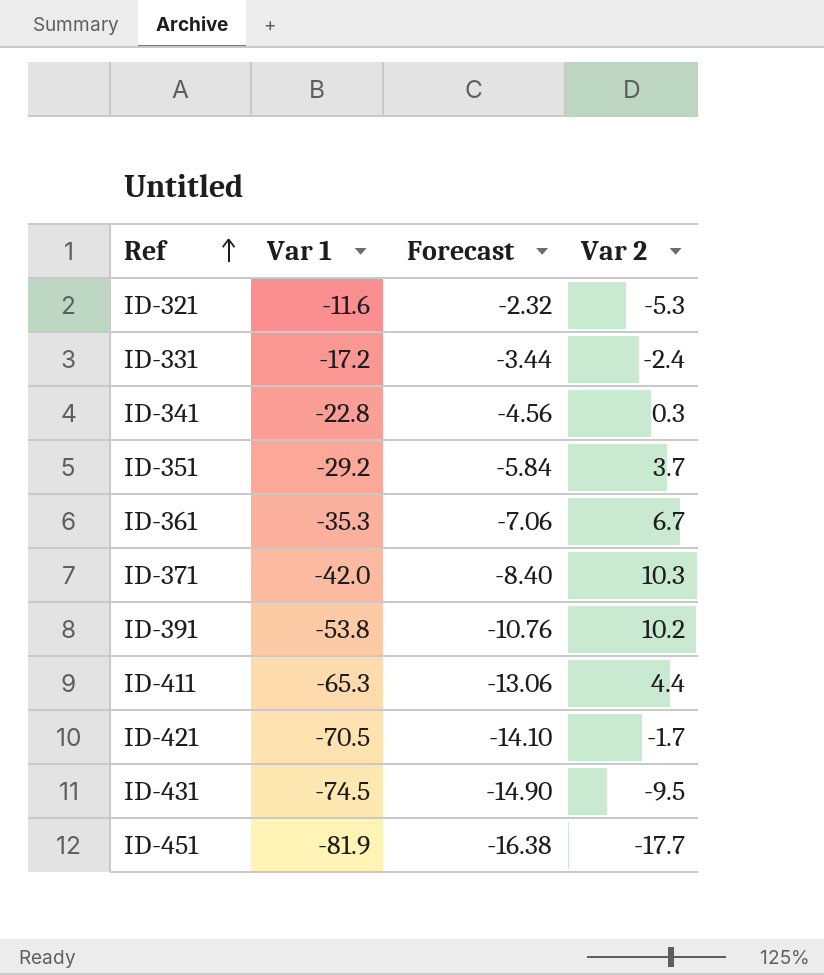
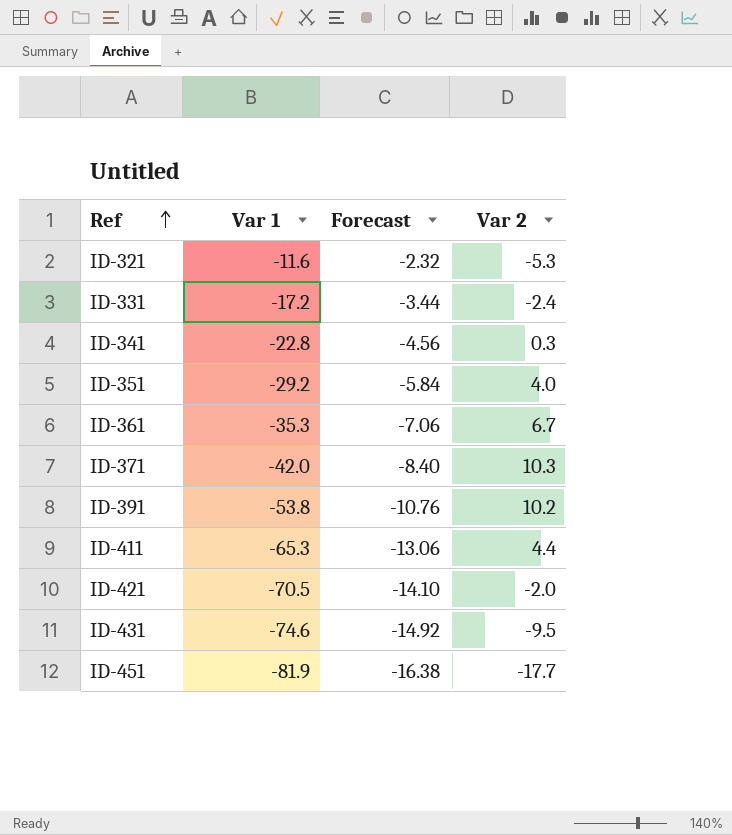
ID-351 | Var 2: 3.7 -> 4.0
ID-421 | Var 2: -1.7 -> -2.0
ID-431 | Var 1: -74.5 -> -74.6
ID-431 | Forecast: -14.90 -> -14.92

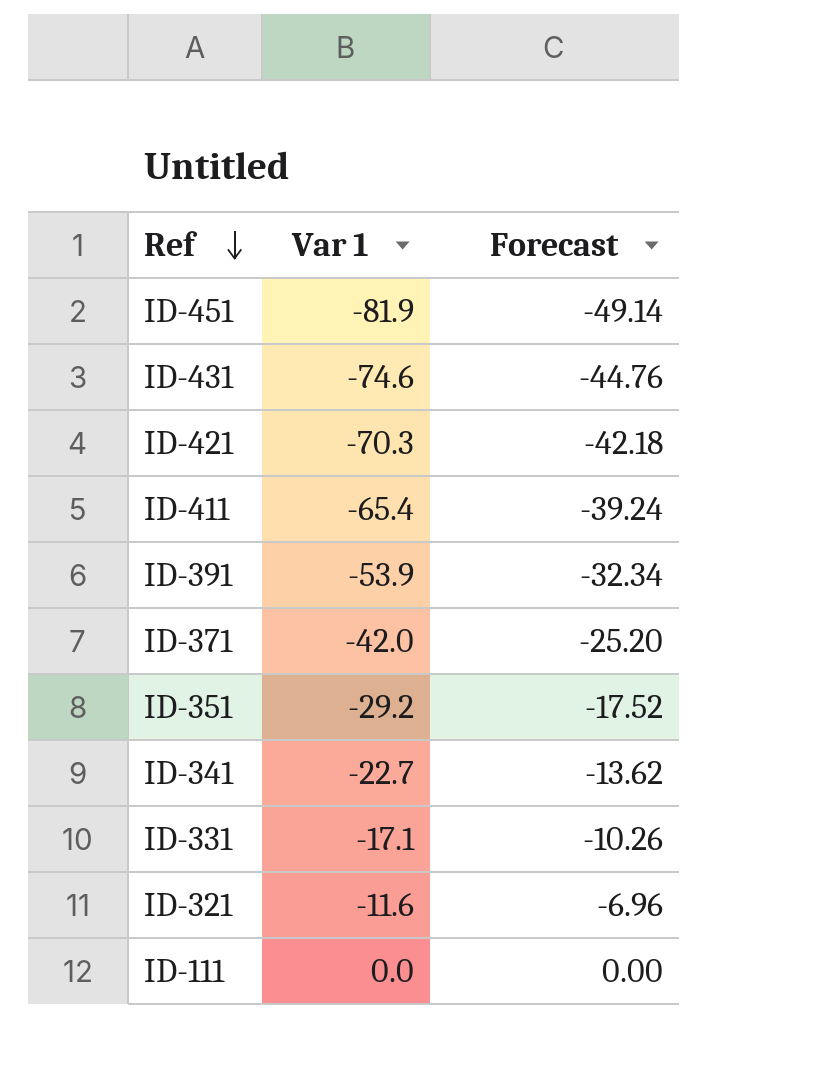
row order: Ref ascending -> Ref descending
column Var 2 | position: 4 -> none
column Forecast | formula: [Var 1] * 0.2 -> [Var 1] * 0.6
row ID-361: -35.3 | -7.06 | 6.7 -> none
ID-421 | Var 1: -70.5 -> -70.3
ID-411 | Var 1: -65.3 -> -65.4
ID-391 | Var 1: -53.8 -> -53.9
ID-341 | Var 1: -22.8 -> -22.7
ID-331 | Var 1: -17.2 -> -17.1
row ID-111: none -> 0.0 | 0.00

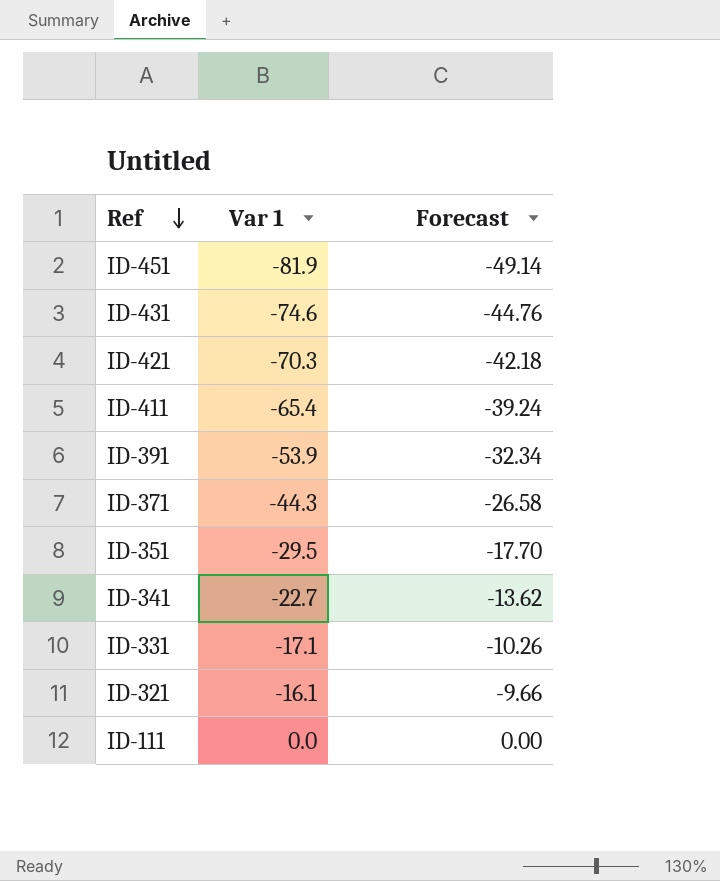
ID-371 | Var 1: -42.0 -> -44.3
ID-371 | Forecast: -25.20 -> -26.58
ID-351 | Var 1: -29.2 -> -29.5
ID-351 | Forecast: -17.52 -> -17.70
ID-321 | Var 1: -11.6 -> -16.1
ID-321 | Forecast: -6.96 -> -9.66

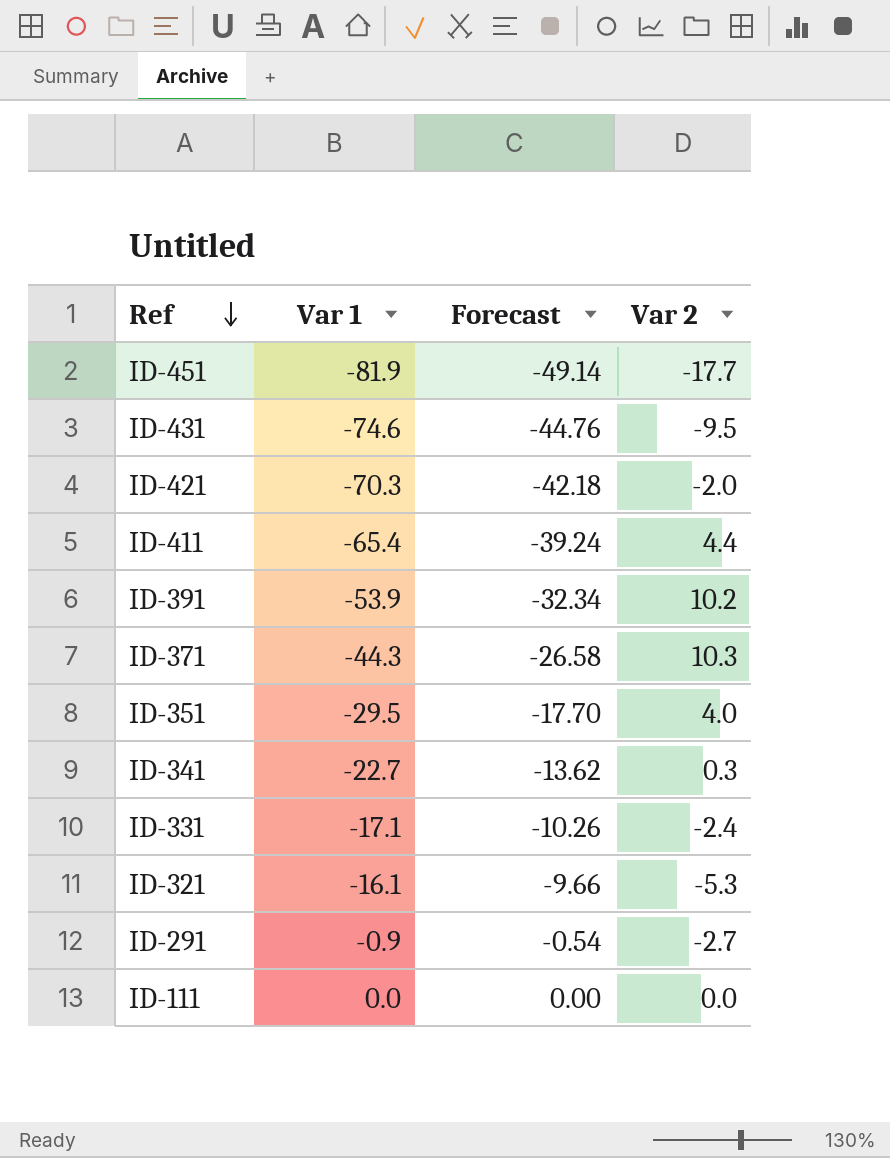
column Var 2 | position: none -> 4
row ID-291: none -> -0.9 | -0.54 | -2.7

